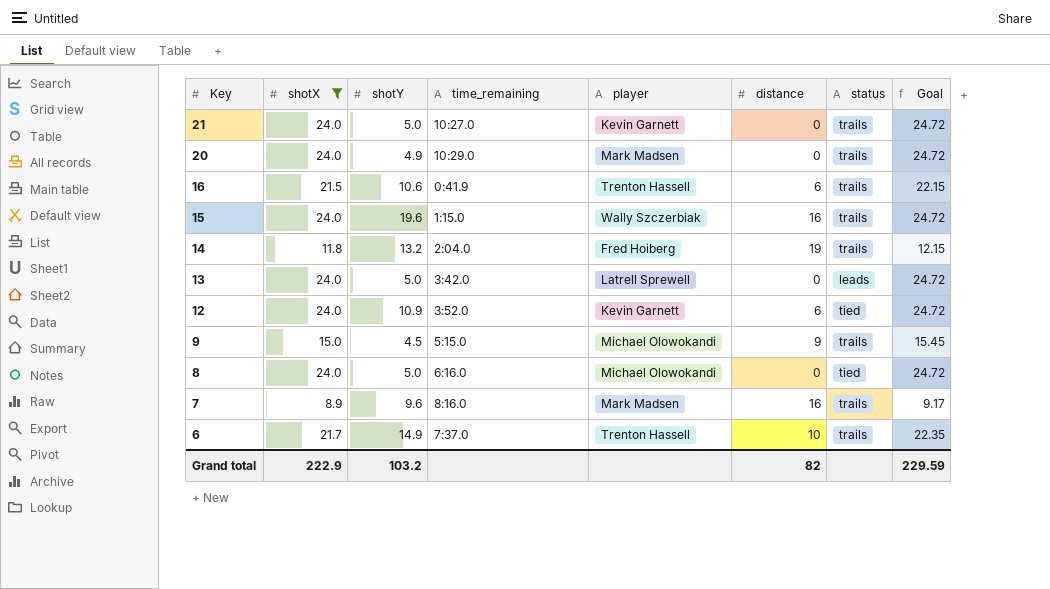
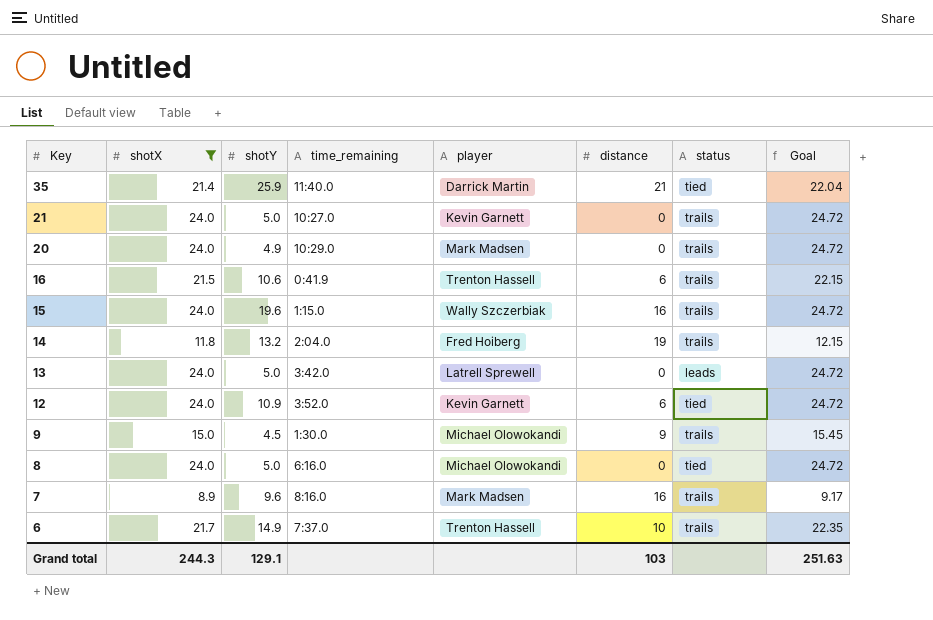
row 35: none -> 21.4 | 25.9 | 11:40.0 | Darrick Martin | 21 | tied | 22.04
9 | time_remaining: 5:15.0 -> 1:30.0
Grand total | shotX: 222.9 -> 244.3
Grand total | shotY: 103.2 -> 129.1
Grand total | distance: 82 -> 103
Grand total | Goal: 229.59 -> 251.63

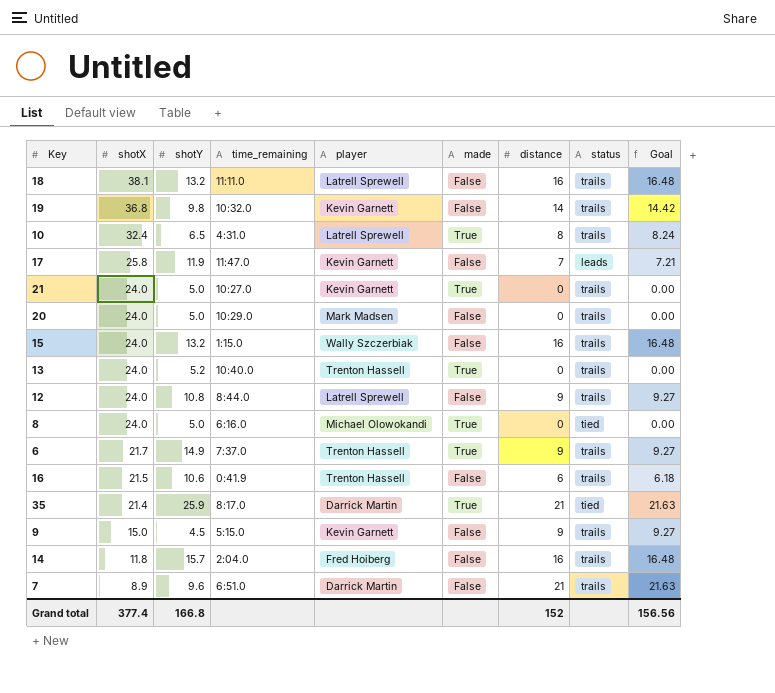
filter: shotX <= 24.0 -> none
row order: Key descending -> shotX descending
column made | position: none -> 6
column Goal | formula: [shotX] * 1.03 -> [distance] * 1.03
20 | shotY: 4.9 -> 5.0
15 | shotY: 19.6 -> 13.2
13 | shotY: 5.0 -> 5.2
13 | time_remaining: 3:42.0 -> 10:40.0
13 | player: Latrell Sprewell -> Trenton Hassell
13 | status: leads -> trails
12 | shotY: 10.9 -> 10.8
12 | time_remaining: 3:52.0 -> 8:44.0
12 | player: Kevin Garnett -> Latrell Sprewell
12 | distance: 6 -> 9
12 | status: tied -> trails
6 | distance: 10 -> 9
35 | time_remaining: 11:40.0 -> 8:17.0
9 | time_remaining: 1:30.0 -> 5:15.0
9 | player: Michael Olowokandi -> Kevin Garnett
14 | shotY: 13.2 -> 15.7
14 | distance: 19 -> 16
7 | time_remaining: 8:16.0 -> 6:51.0
7 | player: Mark Madsen -> Darrick Martin
7 | distance: 16 -> 21
Grand total | shotX: 244.3 -> 377.4
Grand total | shotY: 129.1 -> 166.8
Grand total | distance: 103 -> 152
Grand total | Goal: 251.63 -> 156.56

